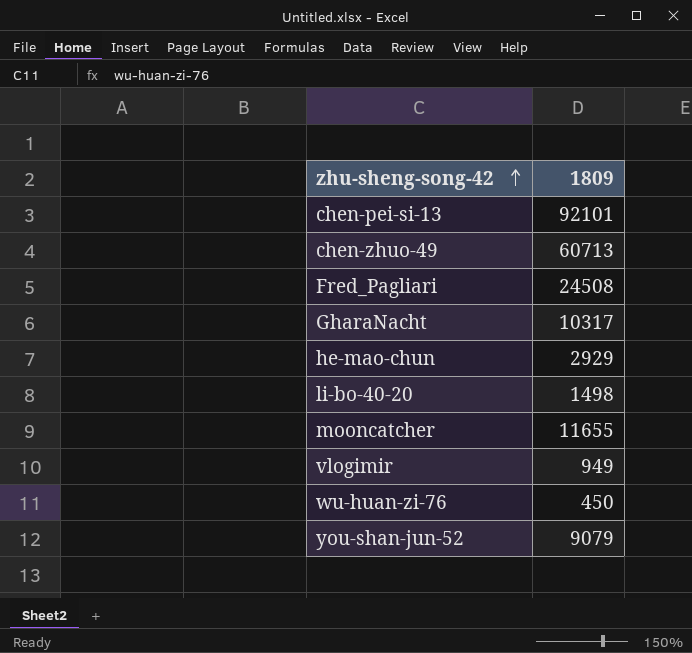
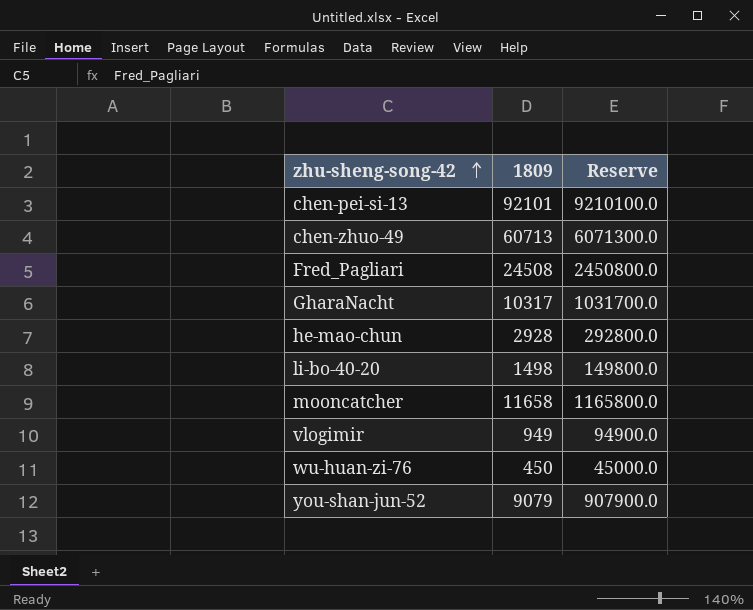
column Reserve | formula: none -> [1809] * 100
he-mao-chun | 1809: 2929 -> 2928
mooncatcher | 1809: 11655 -> 11658

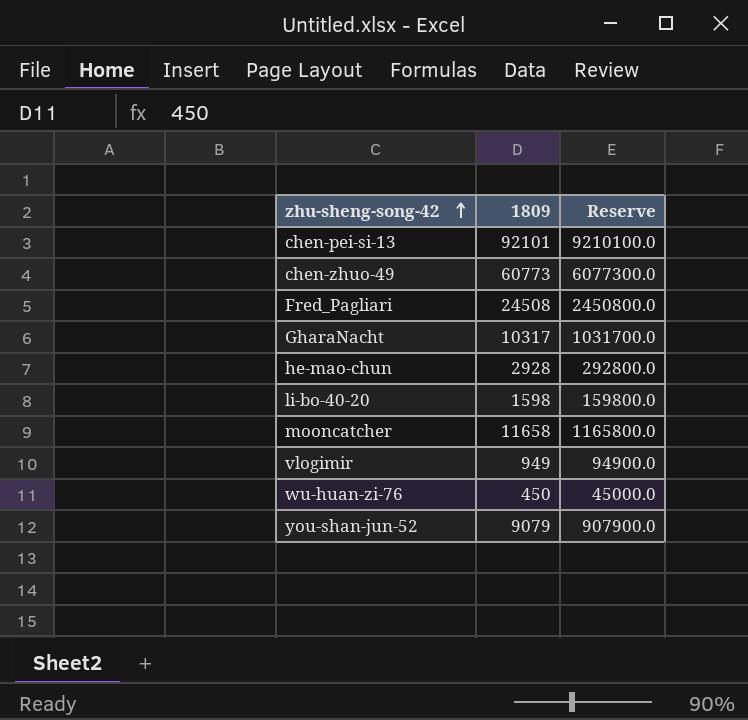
chen-zhuo-49 | 1809: 60713 -> 60773
chen-zhuo-49 | Reserve: 6071300.0 -> 6077300.0
li-bo-40-20 | 1809: 1498 -> 1598
li-bo-40-20 | Reserve: 149800.0 -> 159800.0

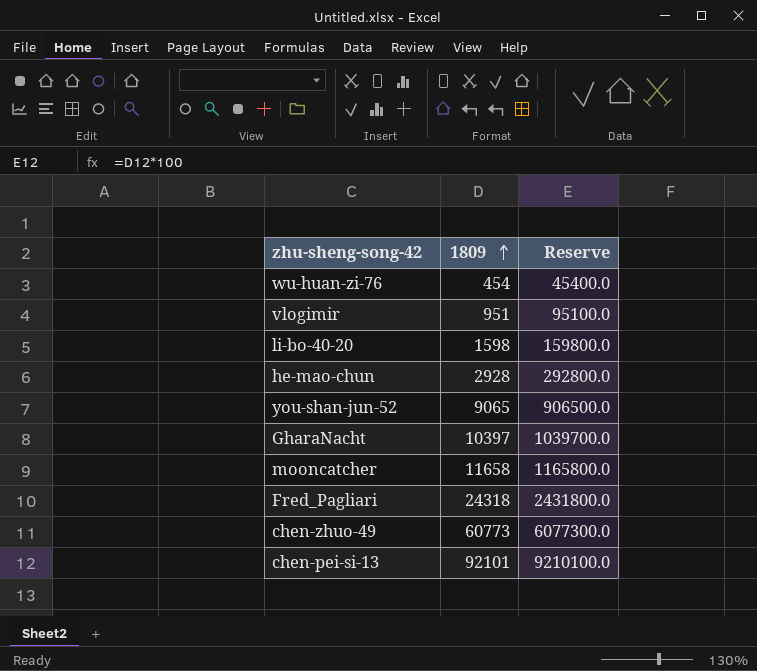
row order: zhu-sheng-song-42 ascending -> 1809 ascending
wu-huan-zi-76 | 1809: 450 -> 454
wu-huan-zi-76 | Reserve: 45000.0 -> 45400.0
vlogimir | 1809: 949 -> 951
vlogimir | Reserve: 94900.0 -> 95100.0
you-shan-jun-52 | 1809: 9079 -> 9065
you-shan-jun-52 | Reserve: 907900.0 -> 906500.0
GharaNacht | 1809: 10317 -> 10397
GharaNacht | Reserve: 1031700.0 -> 1039700.0
Fred_Pagliari | 1809: 24508 -> 24318
Fred_Pagliari | Reserve: 2450800.0 -> 2431800.0

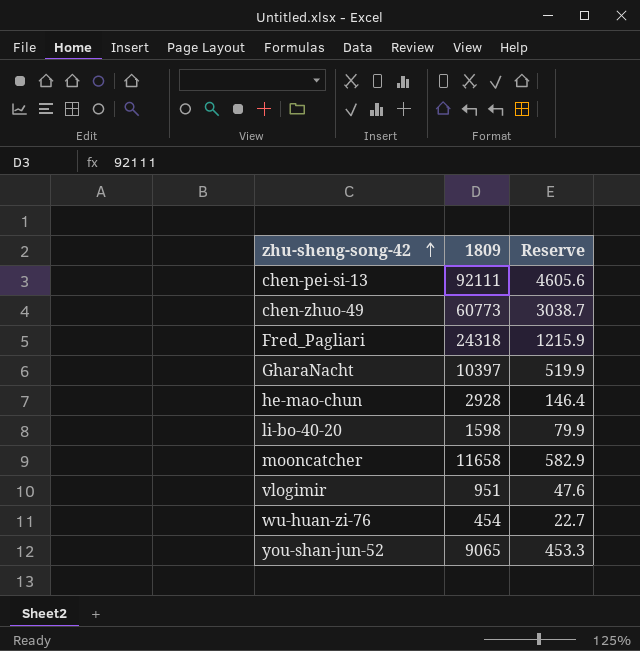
row order: 1809 ascending -> zhu-sheng-song-42 ascending
column Reserve | formula: [1809] * 100 -> [1809] * 0.05
chen-pei-si-13 | 1809: 92101 -> 92111

